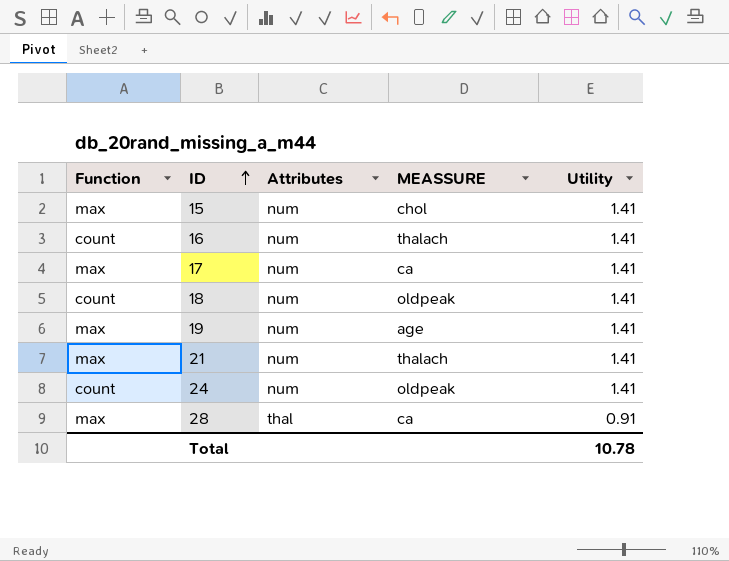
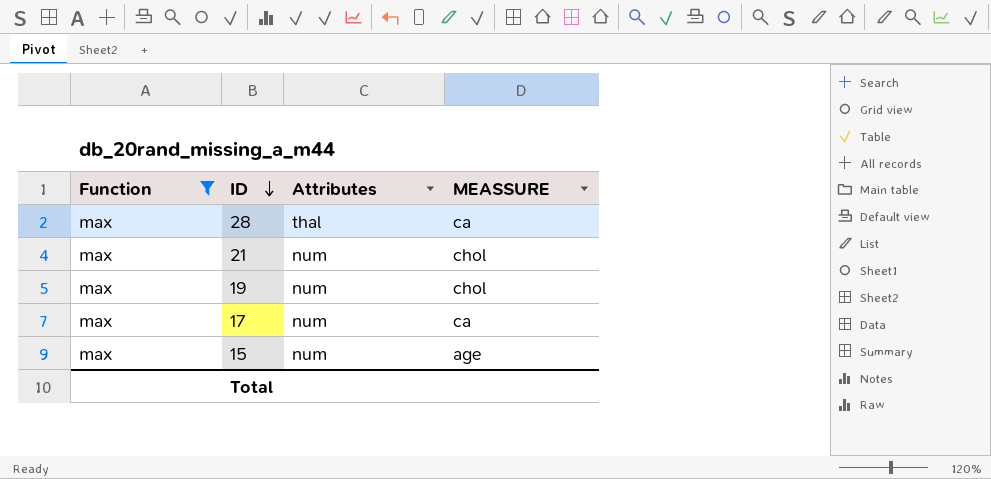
filter: none -> Function = max
row order: ID ascending -> ID descending
column Utility | position: 5 -> none
21 | MEASSURE: thalach -> chol
19 | MEASSURE: age -> chol
15 | MEASSURE: chol -> age

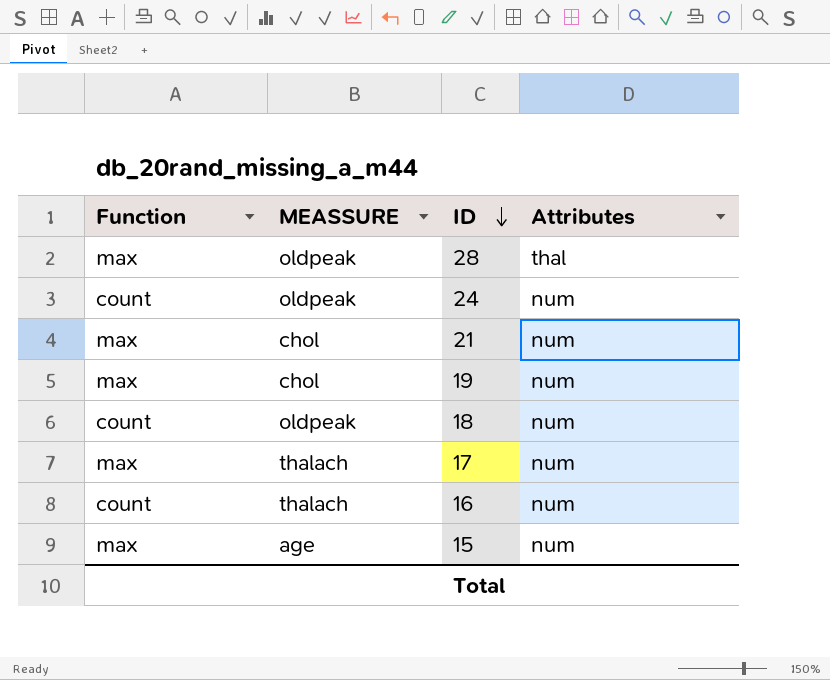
filter: Function = max -> none
column MEASSURE | position: 4 -> 2
28 | MEASSURE: ca -> oldpeak
17 | MEASSURE: ca -> thalach

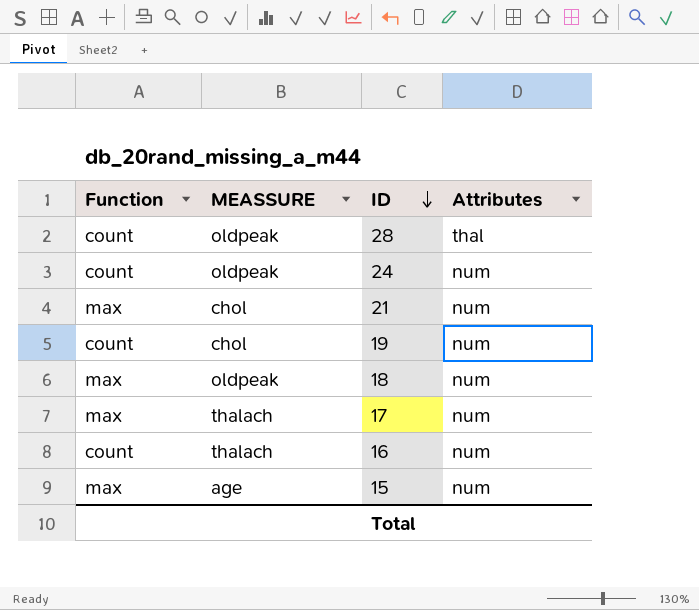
28 | Function: max -> count
19 | Function: max -> count
18 | Function: count -> max

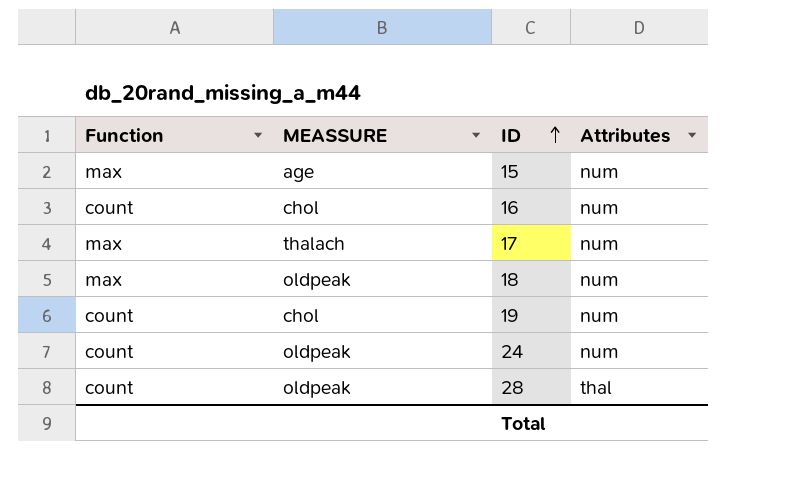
row order: ID descending -> ID ascending
row 21: max | chol | num -> none
16 | MEASSURE: thalach -> chol

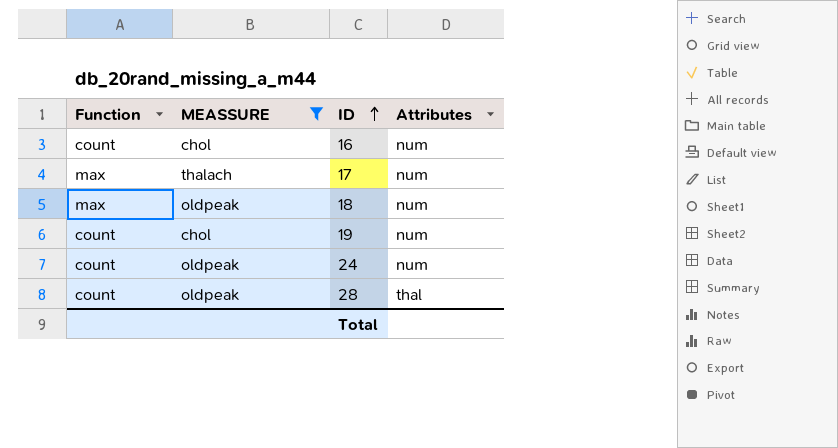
filter: none -> MEASSURE != age

